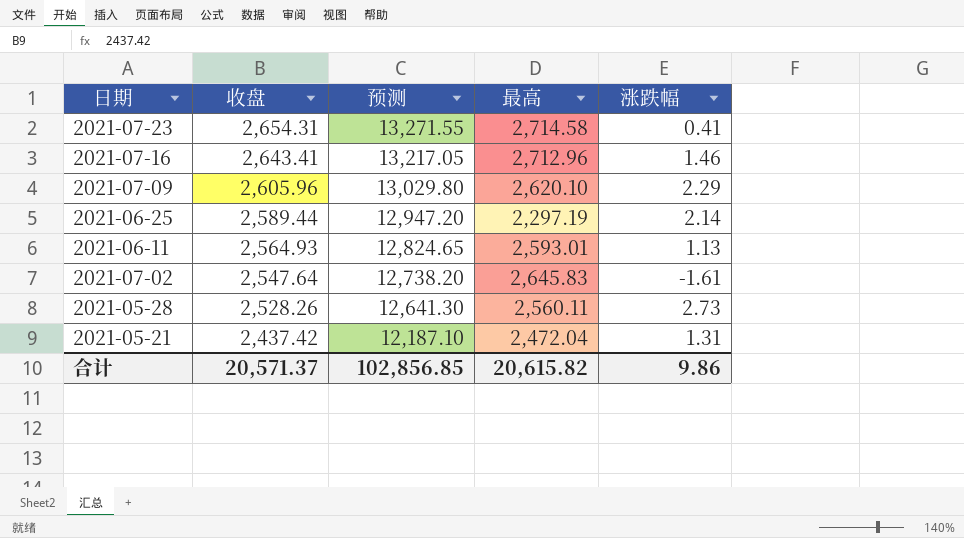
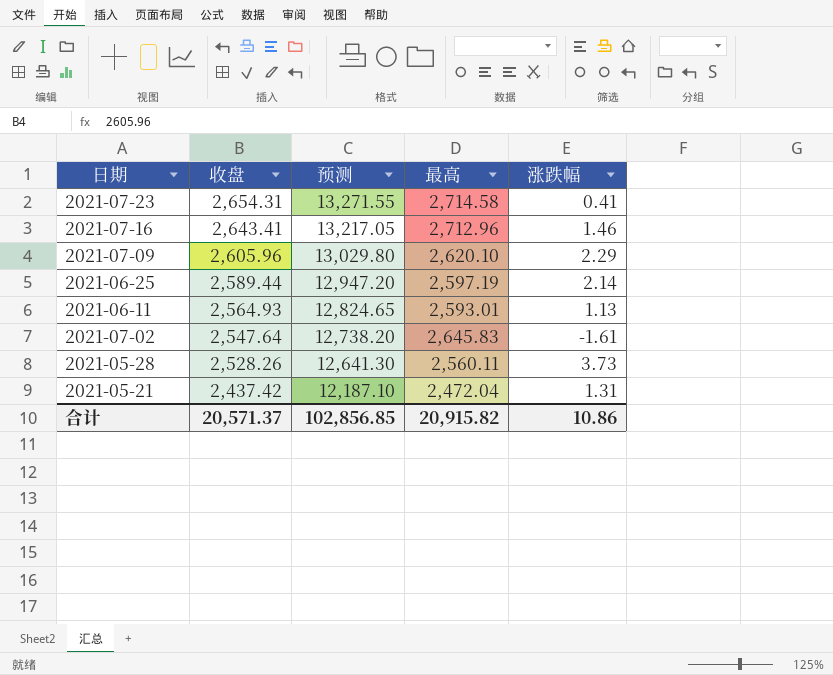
2021-06-25 | 最高: 2,297.19 -> 2,597.19
2021-05-28 | 涨跌幅: 2.73 -> 3.73
合计 | 最高: 20,615.82 -> 20,915.82
合计 | 涨跌幅: 9.86 -> 10.86

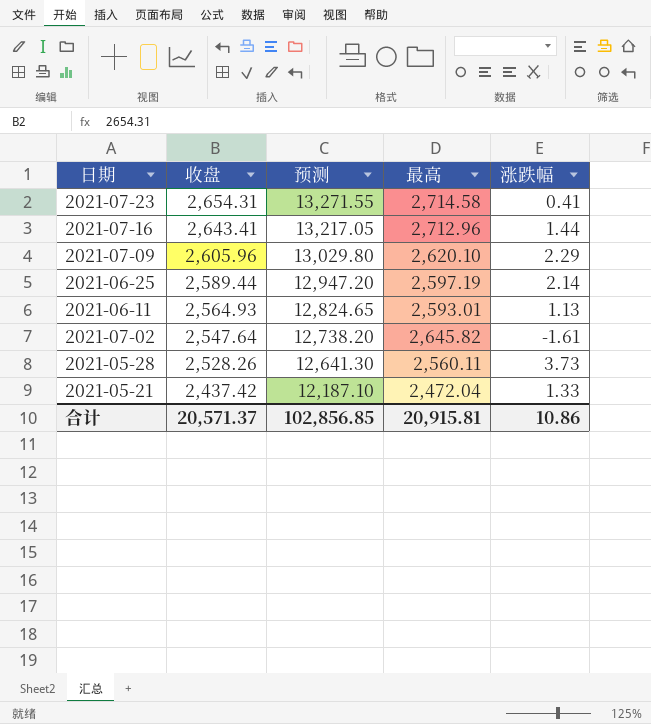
2021-07-16 | 涨跌幅: 1.46 -> 1.44
2021-07-02 | 最高: 2,645.83 -> 2,645.82
2021-05-21 | 涨跌幅: 1.31 -> 1.33
合计 | 最高: 20,915.82 -> 20,915.81

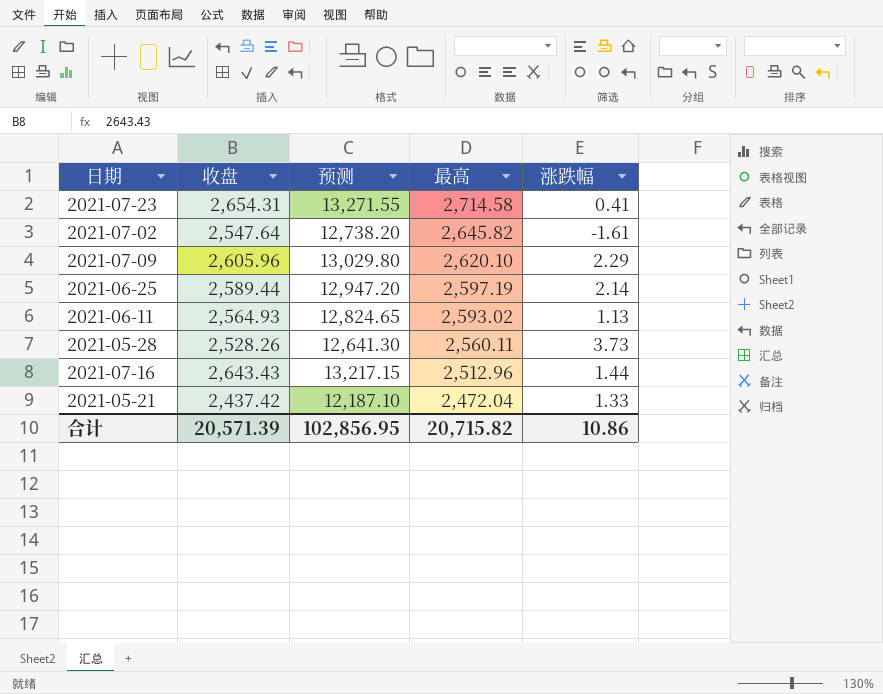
row order: 收盘 descending -> 最高 descending
2021-06-11 | 最高: 2,593.01 -> 2,593.02
2021-07-16 | 收盘: 2,643.41 -> 2,643.43
2021-07-16 | 预测: 13,217.05 -> 13,217.15
2021-07-16 | 最高: 2,712.96 -> 2,512.96
合计 | 收盘: 20,571.37 -> 20,571.39
合计 | 预测: 102,856.85 -> 102,856.95
合计 | 最高: 20,915.81 -> 20,715.82

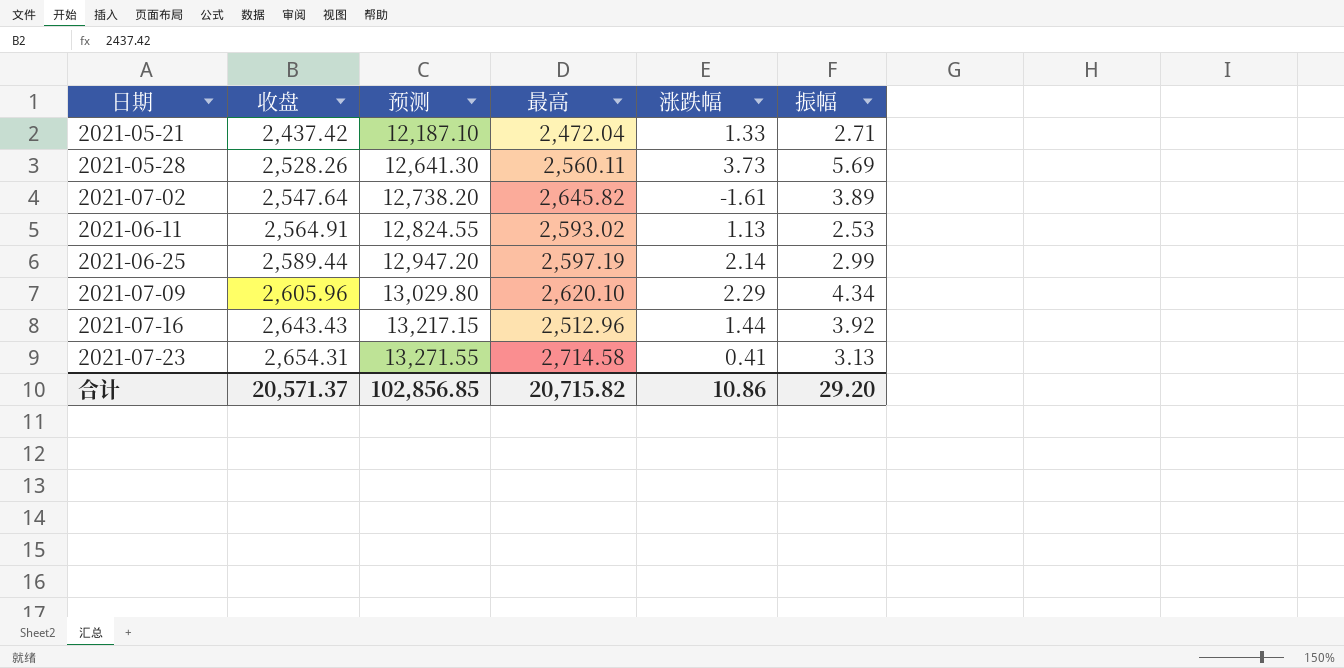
row order: 最高 descending -> 收盘 ascending
column 振幅 | position: none -> 6
2021-06-11 | 收盘: 2,564.93 -> 2,564.91
2021-06-11 | 预测: 12,824.65 -> 12,824.55
合计 | 收盘: 20,571.39 -> 20,571.37
合计 | 预测: 102,856.95 -> 102,856.85

